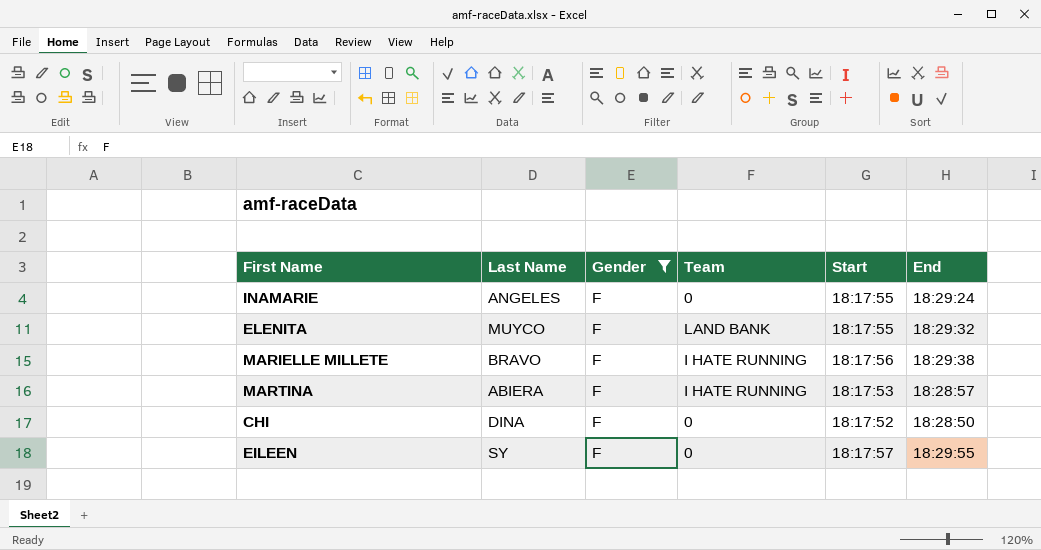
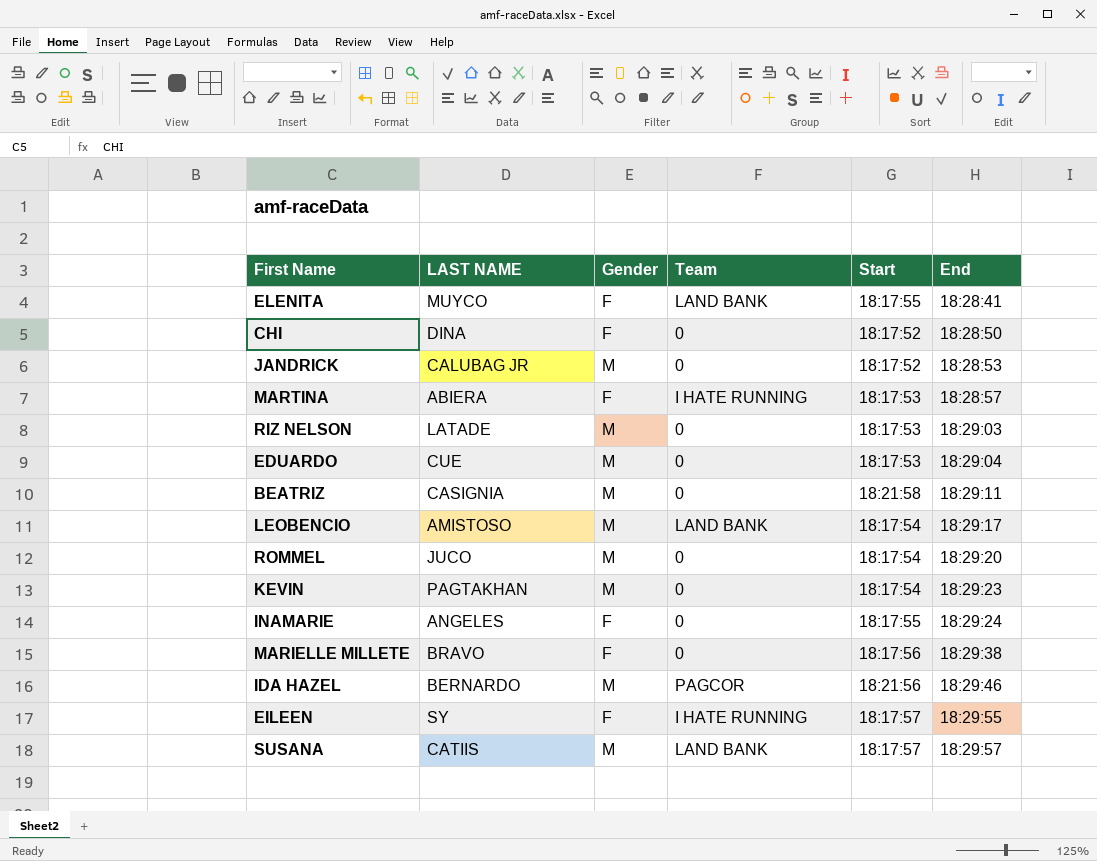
filter: Gender = F -> none
row order: none -> End ascending
column name: Last Name -> LAST NAME
ELENITA | End: 18:29:32 -> 18:28:41
MARIELLE MILLETE | Team: I HATE RUNNING -> 0
EILEEN | Team: 0 -> I HATE RUNNING

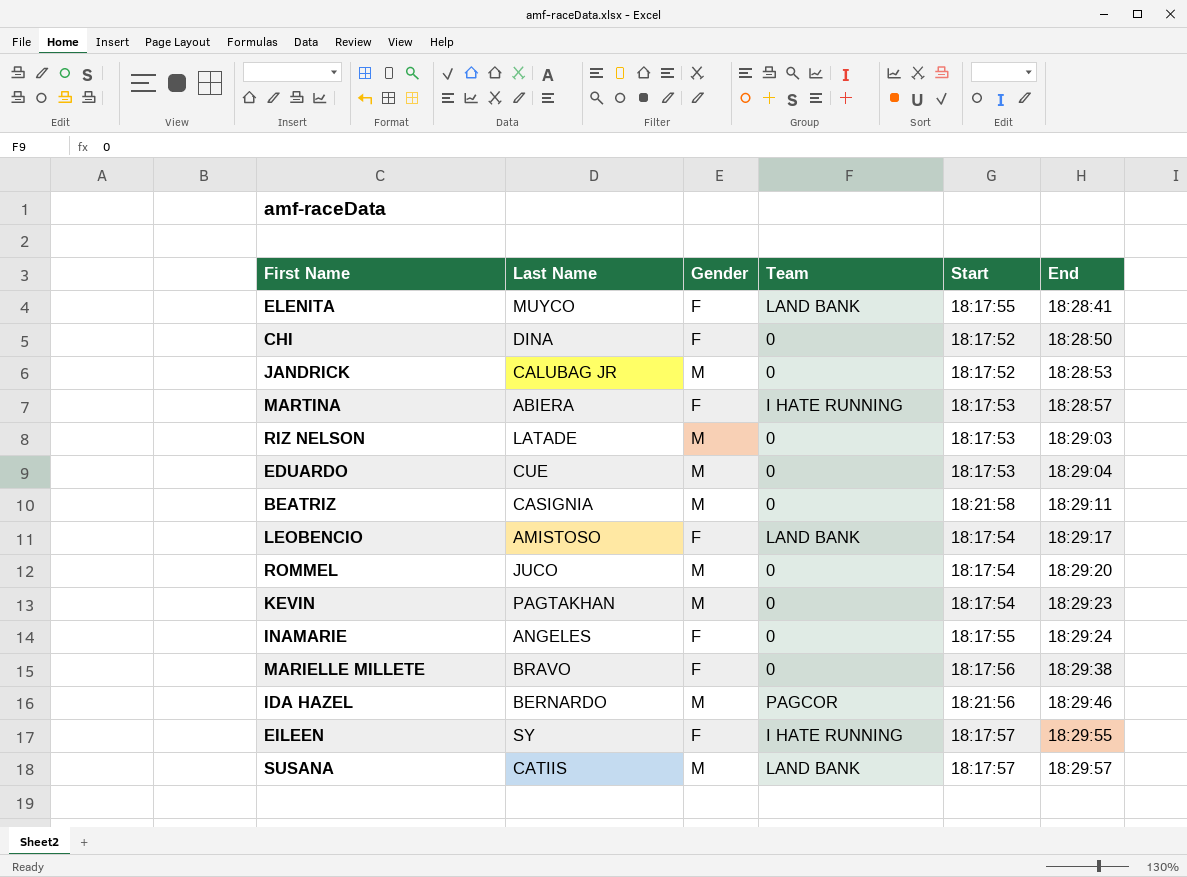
column name: LAST NAME -> Last Name
LEOBENCIO | Gender: M -> F

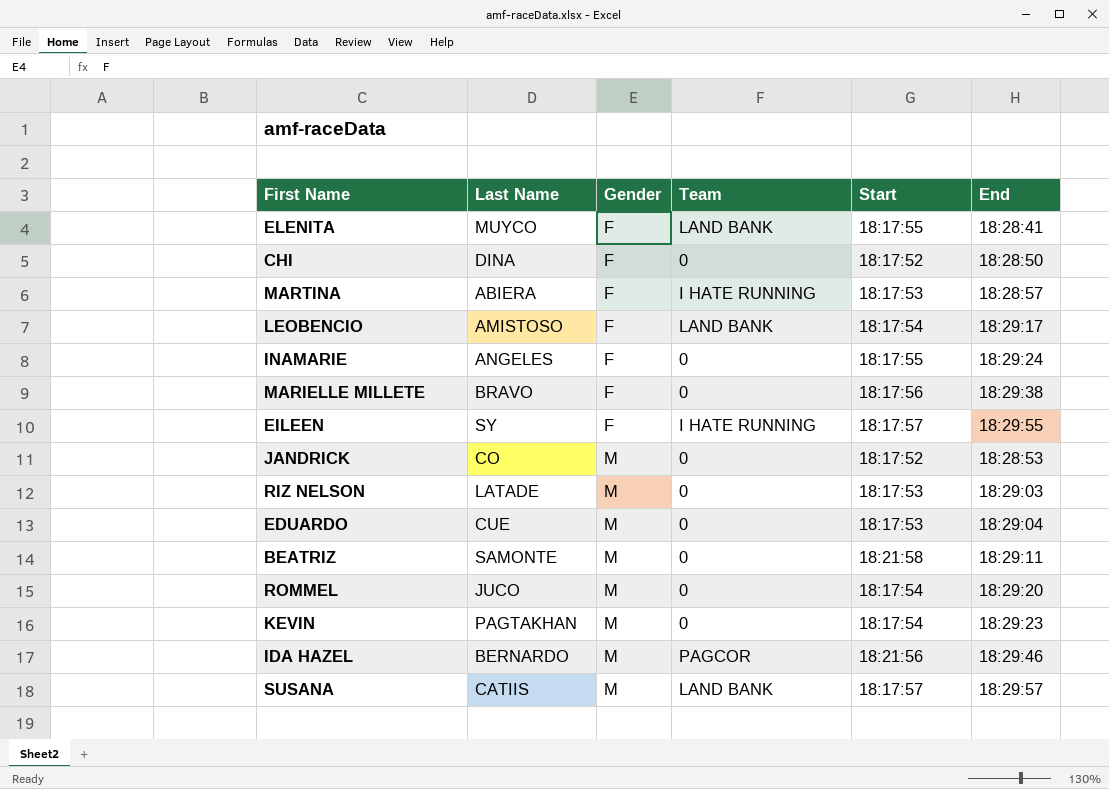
row order: End ascending -> Gender ascending
JANDRICK | Last Name: CALUBAG JR -> CO
BEATRIZ | Last Name: CASIGNIA -> SAMONTE

